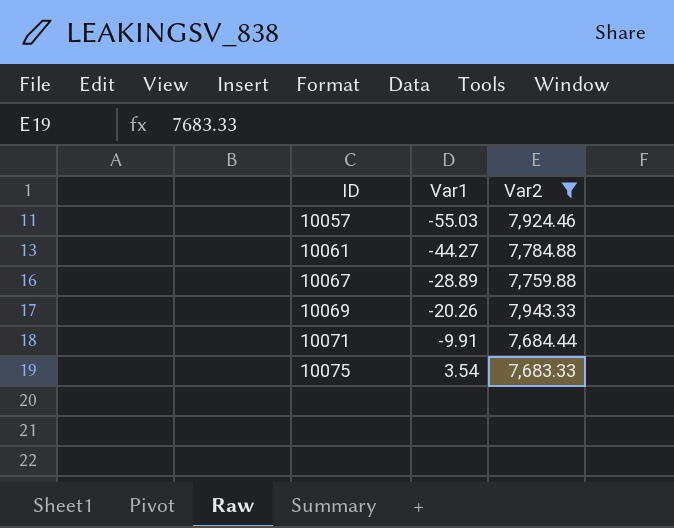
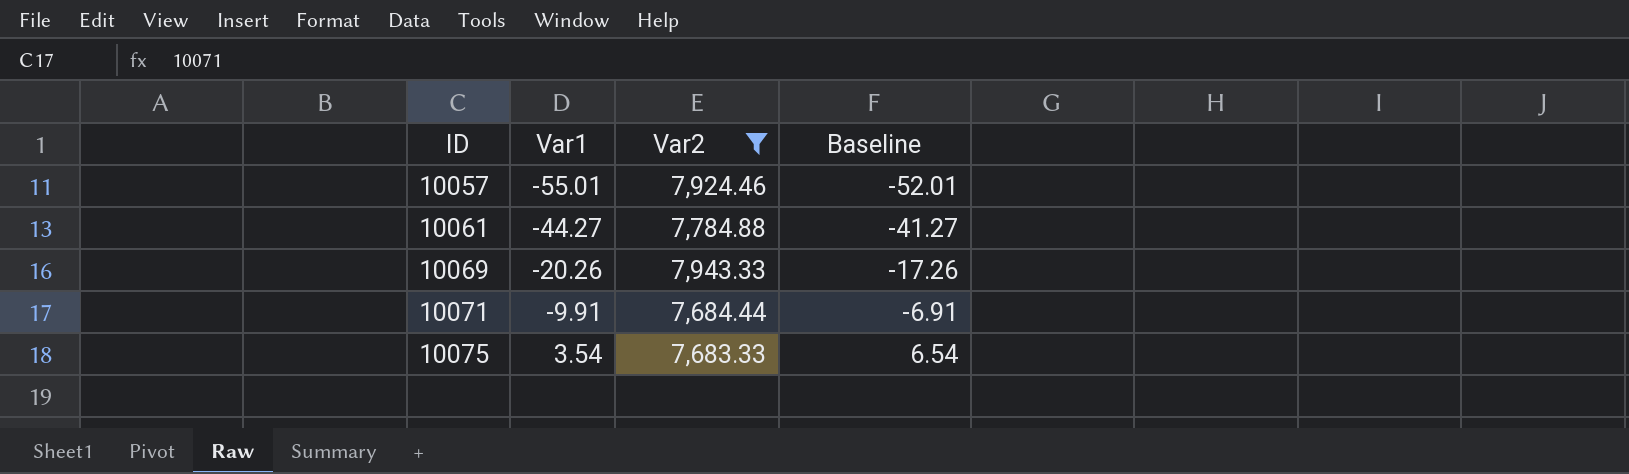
column Baseline | formula: none -> [Var1] + 3
row 10067: -28.89 | 7,759.88 -> none
10057 | Var1: -55.03 -> -55.01

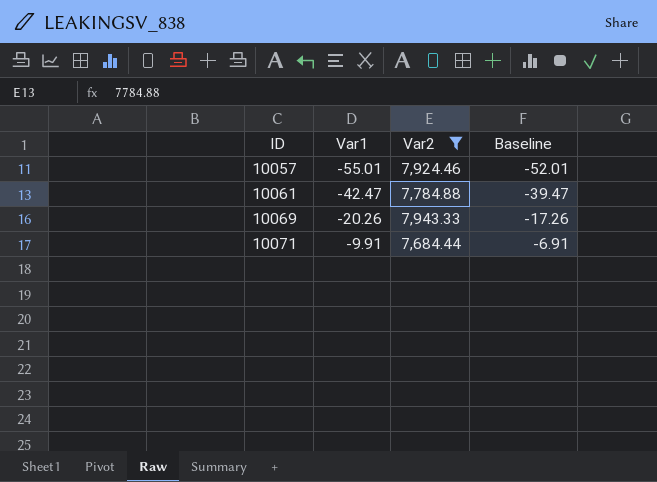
row 10075: 3.54 | 7,683.33 | 6.54 -> none
10061 | Var1: -44.27 -> -42.47
10061 | Baseline: -41.27 -> -39.47

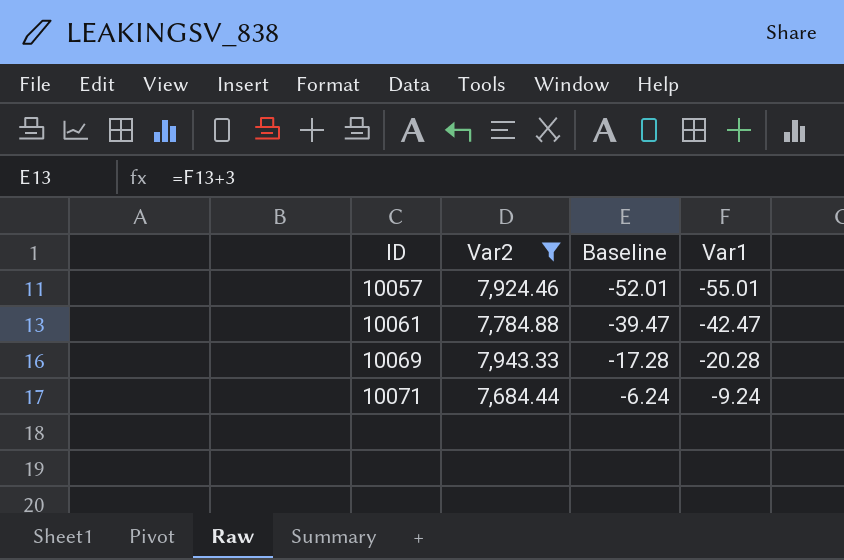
column Var1 | position: 2 -> 4
10069 | Baseline: -17.26 -> -17.28
10069 | Var1: -20.26 -> -20.28
10071 | Baseline: -6.91 -> -6.24
10071 | Var1: -9.91 -> -9.24

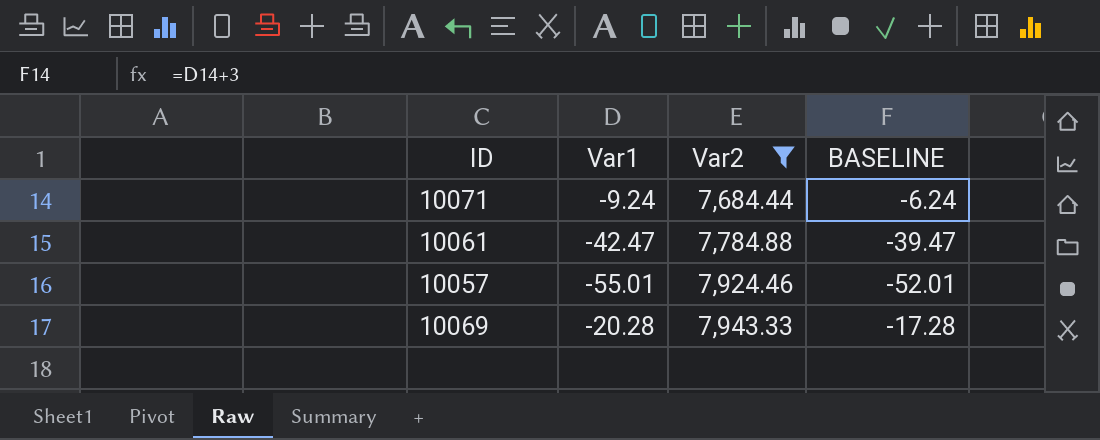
row order: ID ascending -> Var2 ascending
column Var1 | position: 4 -> 2
column name: Baseline -> BASELINE

